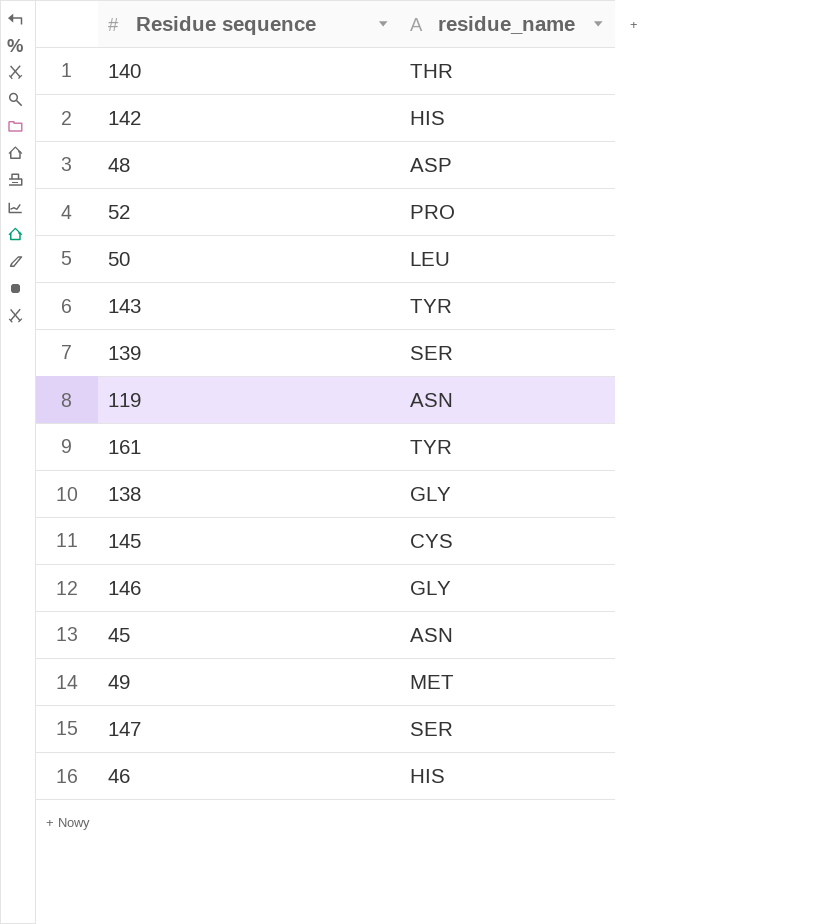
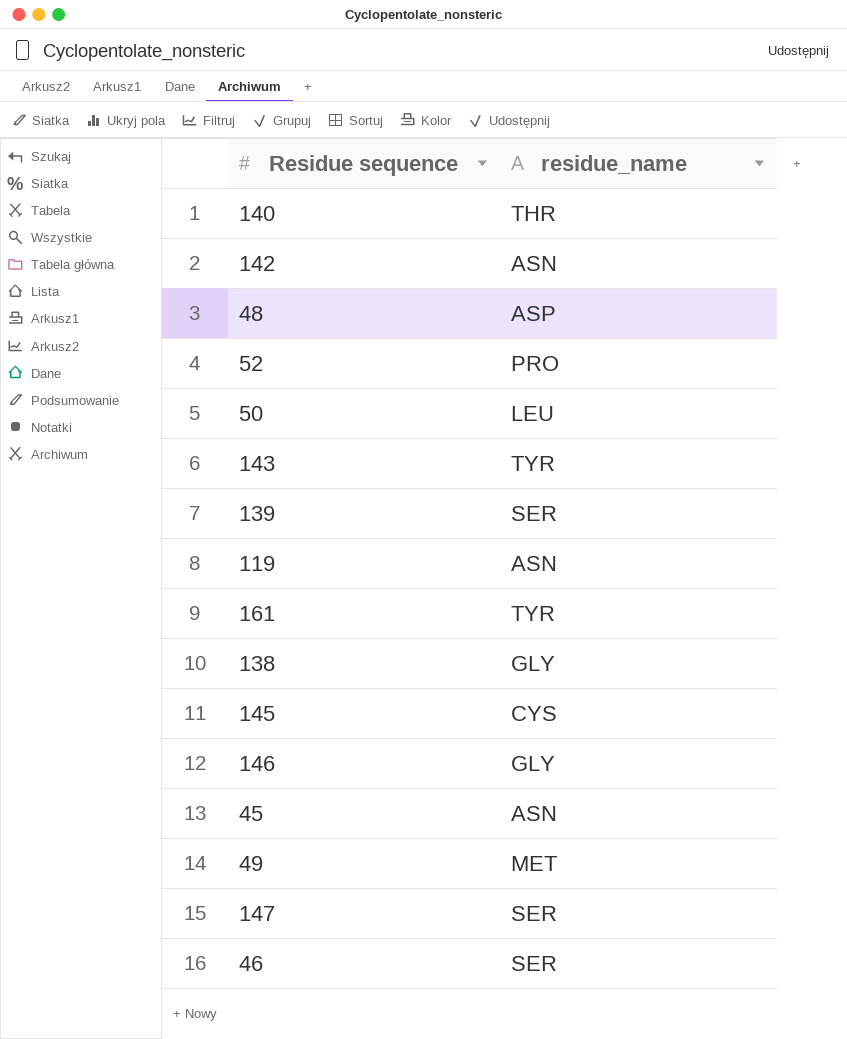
142 | residue_name: HIS -> ASN
46 | residue_name: HIS -> SER

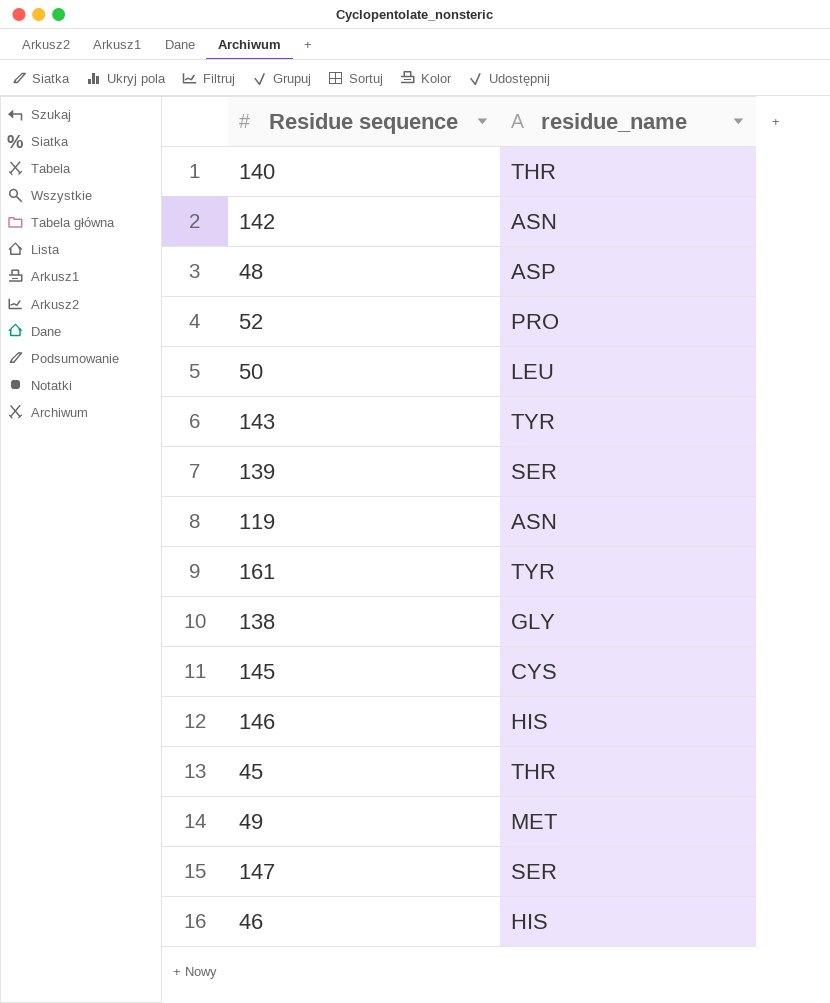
146 | residue_name: GLY -> HIS
45 | residue_name: ASN -> THR
46 | residue_name: SER -> HIS

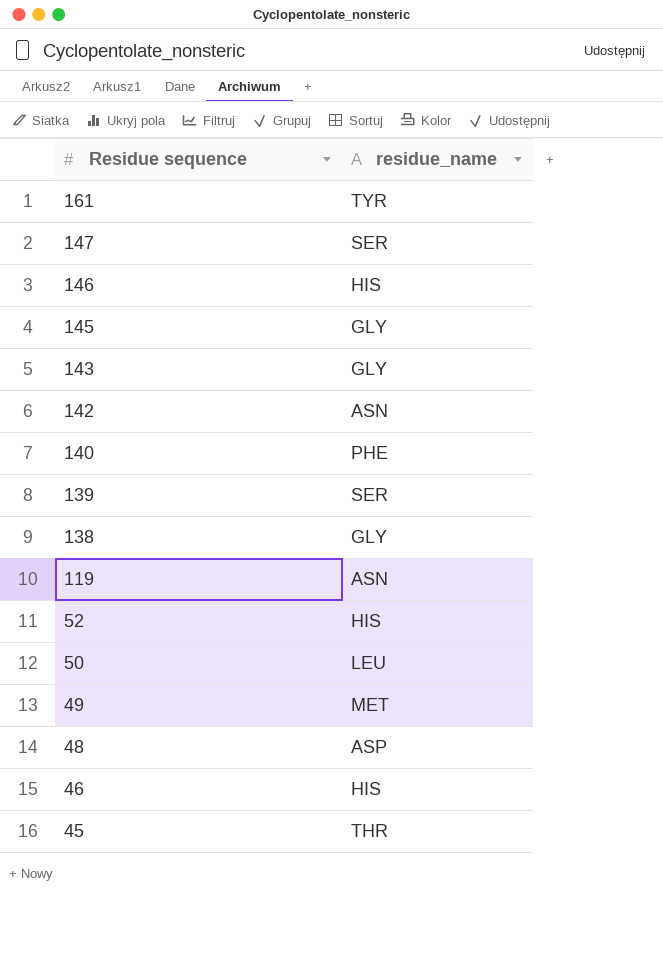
row order: none -> Residue sequence descending
145 | residue_name: CYS -> GLY
143 | residue_name: TYR -> GLY
140 | residue_name: THR -> PHE
52 | residue_name: PRO -> HIS

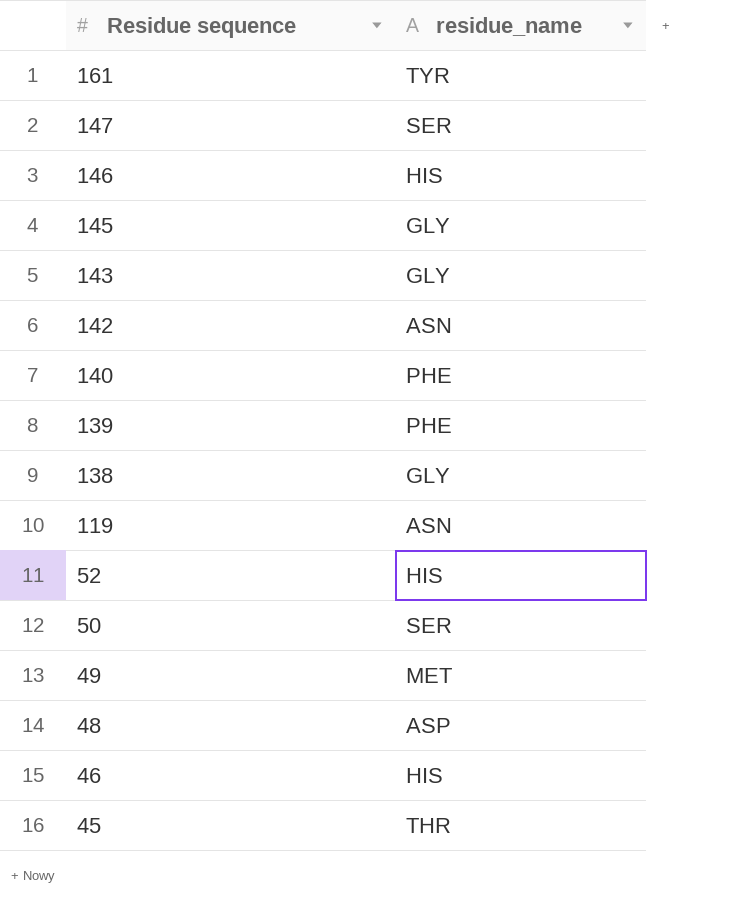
139 | residue_name: SER -> PHE
50 | residue_name: LEU -> SER

